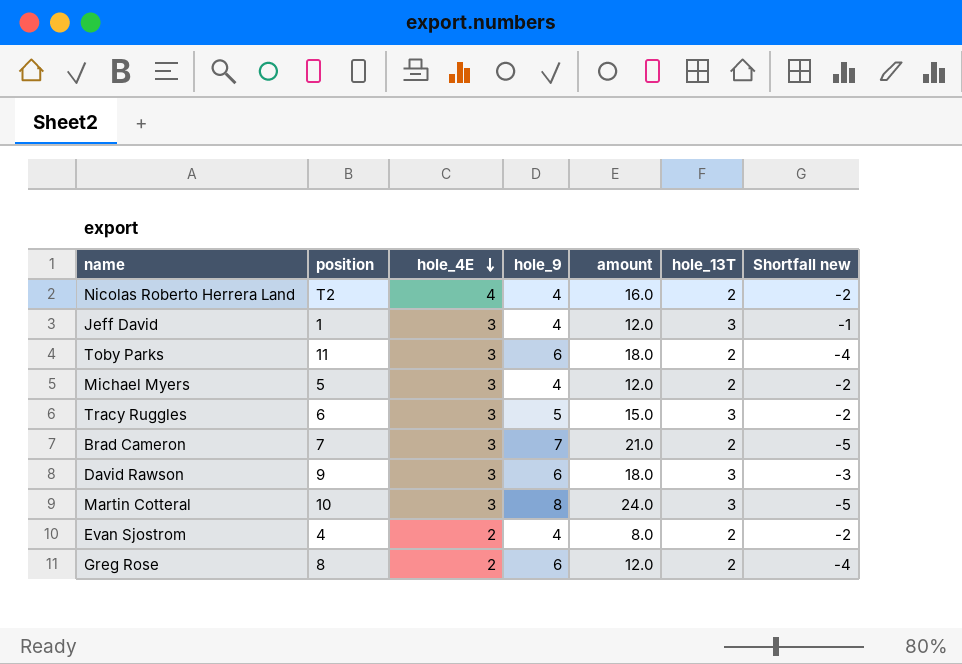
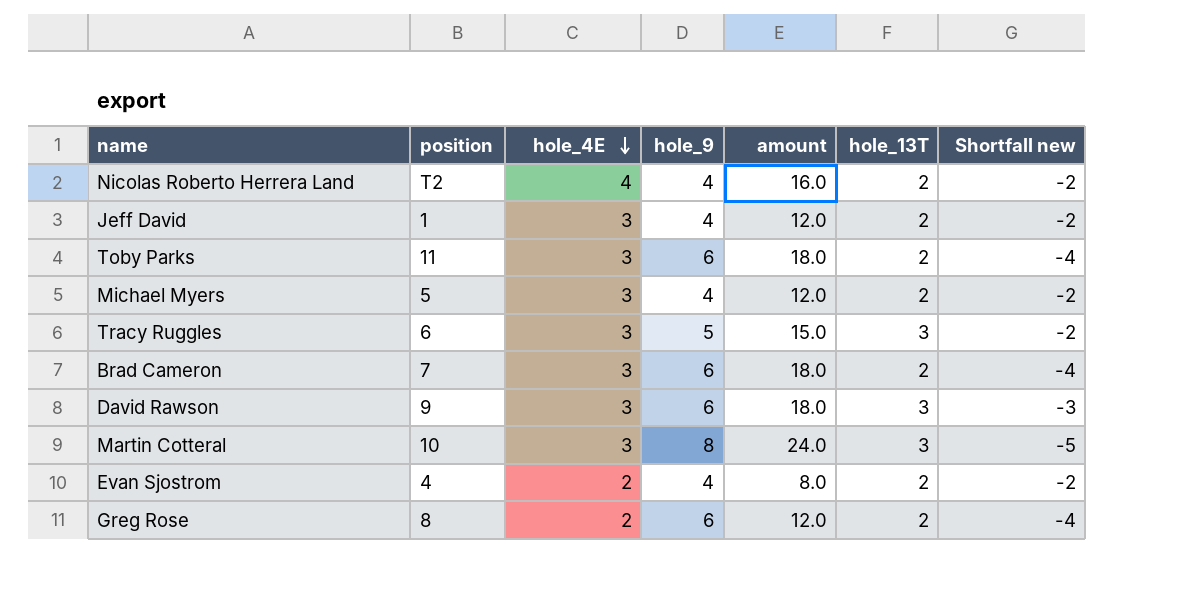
Jeff David | hole_13T: 3 -> 2
Jeff David | Shortfall new: -1 -> -2
Brad Cameron | hole_9: 7 -> 6
Brad Cameron | amount: 21.0 -> 18.0
Brad Cameron | Shortfall new: -5 -> -4

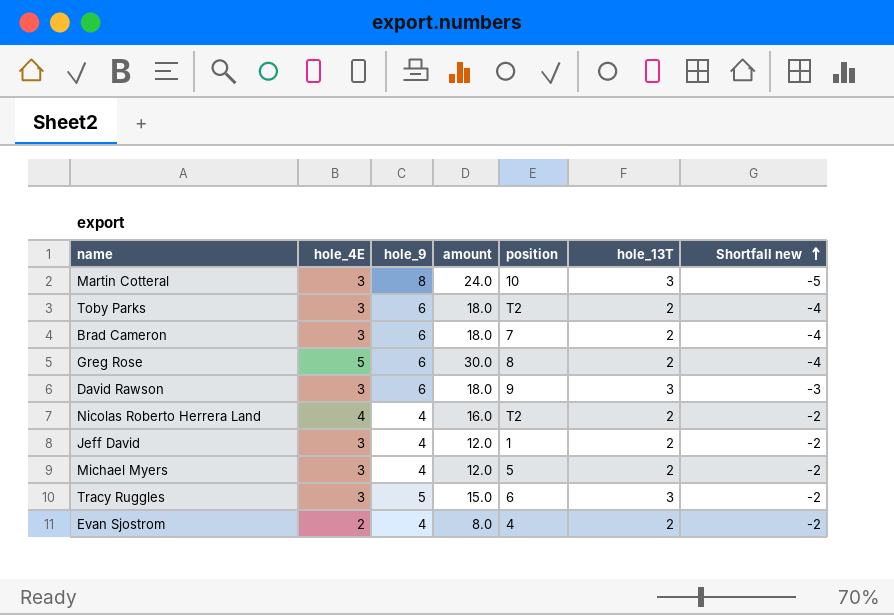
row order: hole_4E descending -> Shortfall new ascending
column position | position: 2 -> 5
Toby Parks | position: 11 -> T2
Greg Rose | hole_4E: 2 -> 5
Greg Rose | amount: 12.0 -> 30.0

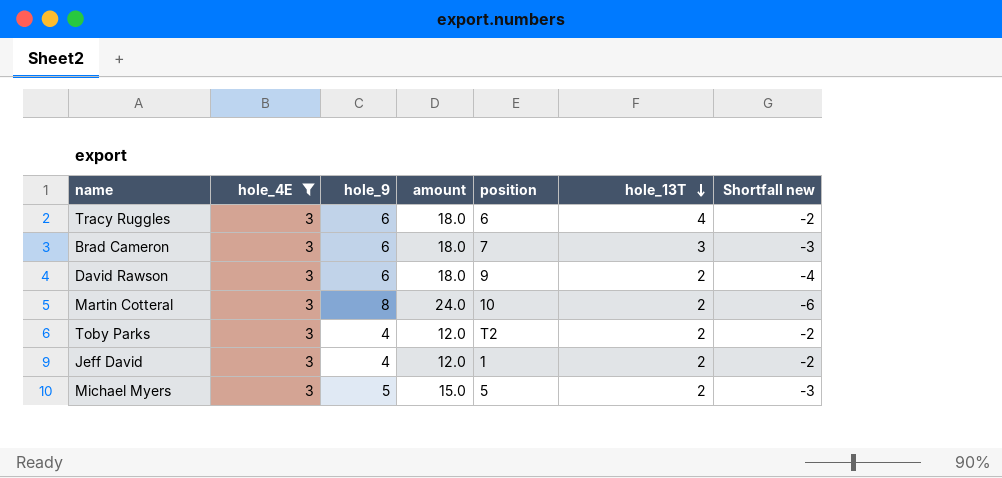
filter: none -> hole_4E = 3
row order: Shortfall new ascending -> hole_13T descending
Tracy Ruggles | hole_9: 5 -> 6
Tracy Ruggles | amount: 15.0 -> 18.0
Tracy Ruggles | hole_13T: 3 -> 4
Brad Cameron | hole_13T: 2 -> 3
Brad Cameron | Shortfall new: -4 -> -3
David Rawson | hole_13T: 3 -> 2
David Rawson | Shortfall new: -3 -> -4
Martin Cotteral | hole_13T: 3 -> 2
Martin Cotteral | Shortfall new: -5 -> -6
Toby Parks | hole_9: 6 -> 4
Toby Parks | amount: 18.0 -> 12.0
Toby Parks | Shortfall new: -4 -> -2
Michael Myers | hole_9: 4 -> 5
Michael Myers | amount: 12.0 -> 15.0
Michael Myers | Shortfall new: -2 -> -3

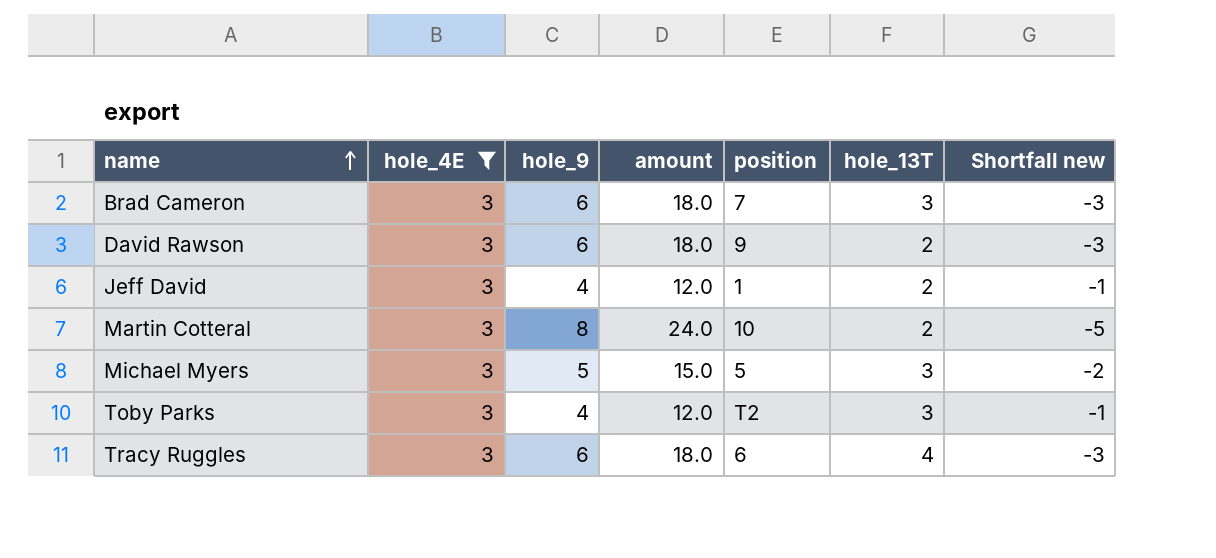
row order: hole_13T descending -> name ascending
column Shortfall new | formula: [hole_13T] - [hole_9] -> [hole_4E] - [hole_9]
Michael Myers | hole_13T: 2 -> 3
Toby Parks | hole_13T: 2 -> 3

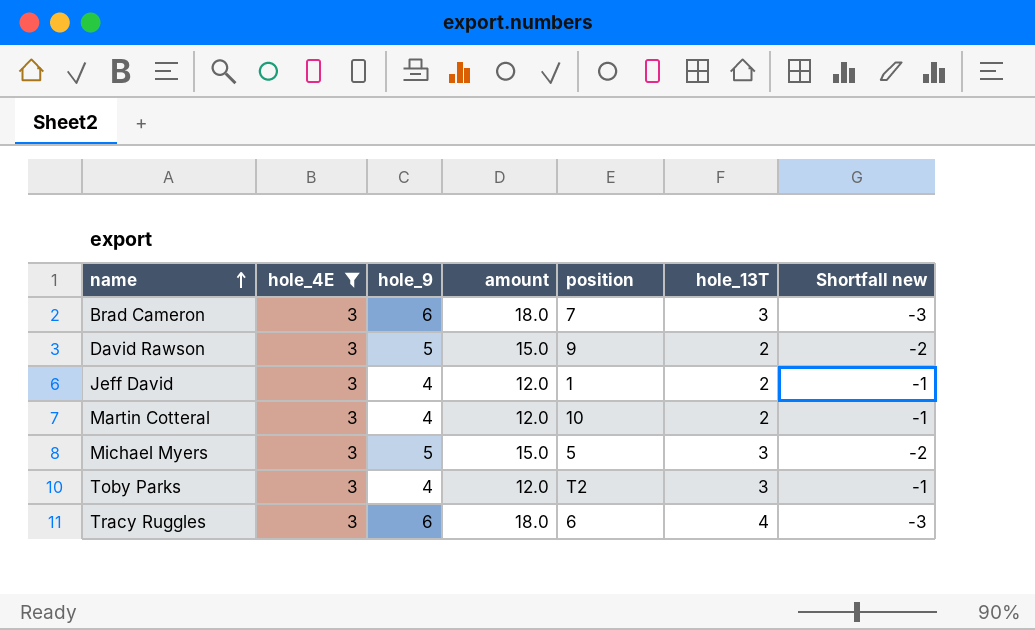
David Rawson | hole_9: 6 -> 5
David Rawson | amount: 18.0 -> 15.0
David Rawson | Shortfall new: -3 -> -2
Martin Cotteral | hole_9: 8 -> 4
Martin Cotteral | amount: 24.0 -> 12.0
Martin Cotteral | Shortfall new: -5 -> -1

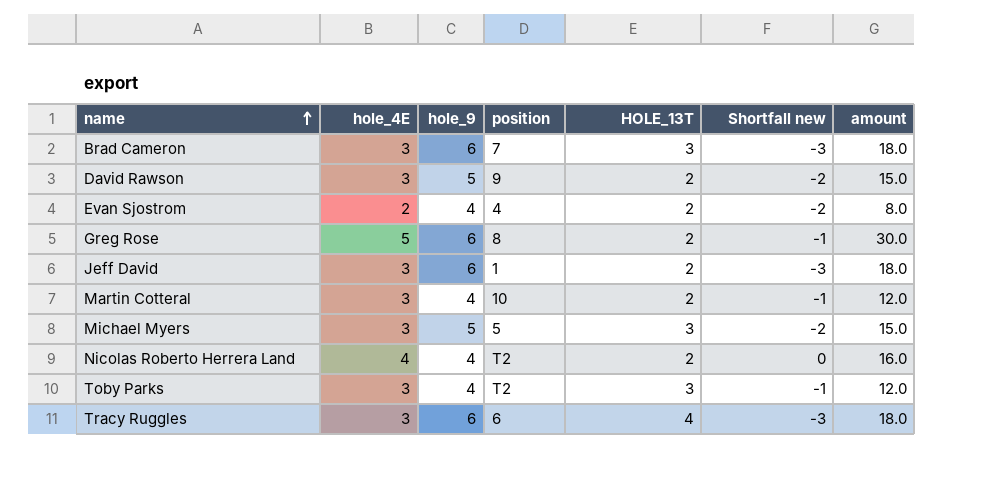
filter: hole_4E = 3 -> none
column name: hole_13T -> HOLE_13T
column amount | position: 4 -> 7
Jeff David | hole_9: 4 -> 6
Jeff David | Shortfall new: -1 -> -3
Jeff David | amount: 12.0 -> 18.0

